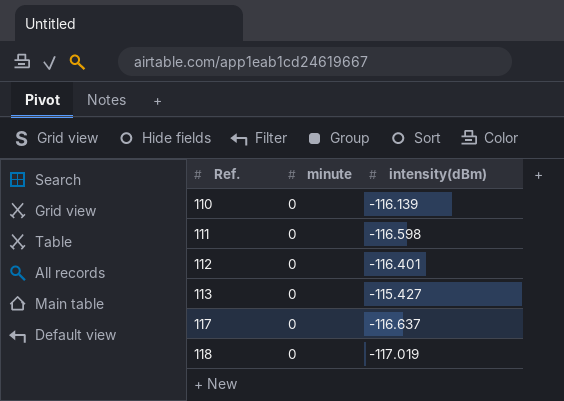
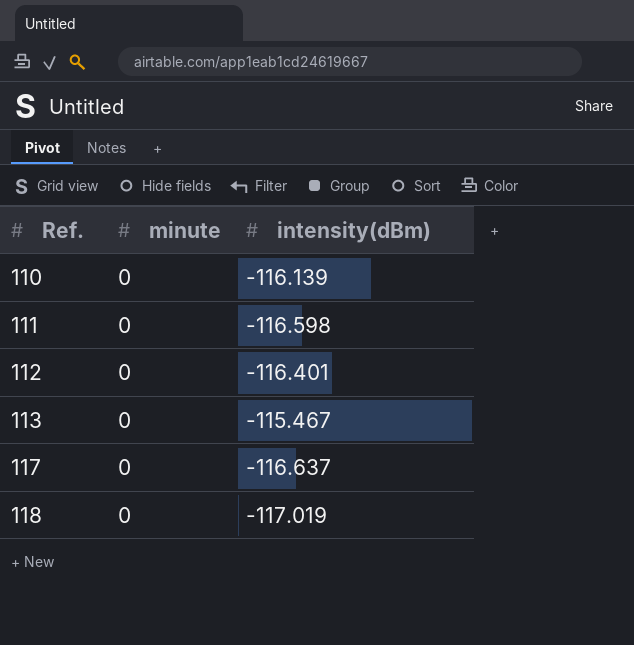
113 | intensity(dBm): -115.427 -> -115.467

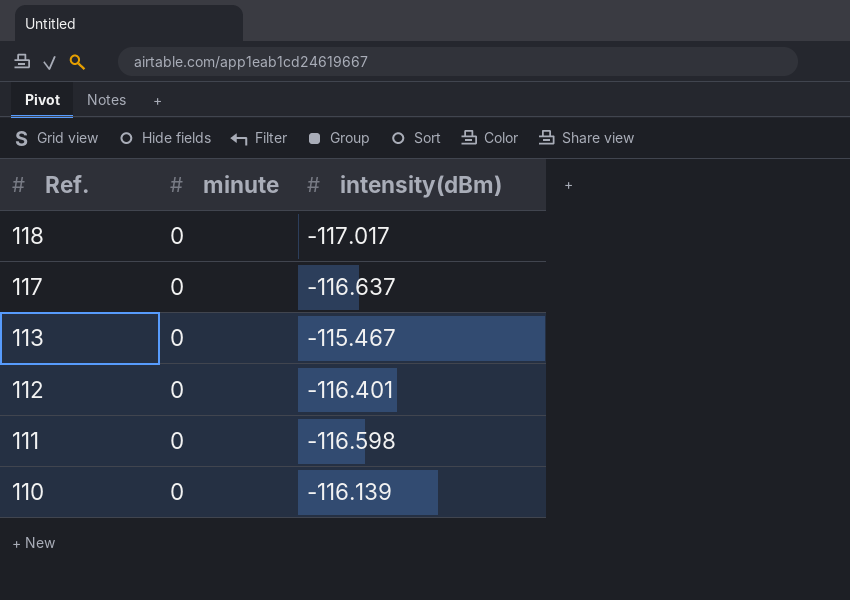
row order: Ref. ascending -> Ref. descending
118 | intensity(dBm): -117.019 -> -117.017

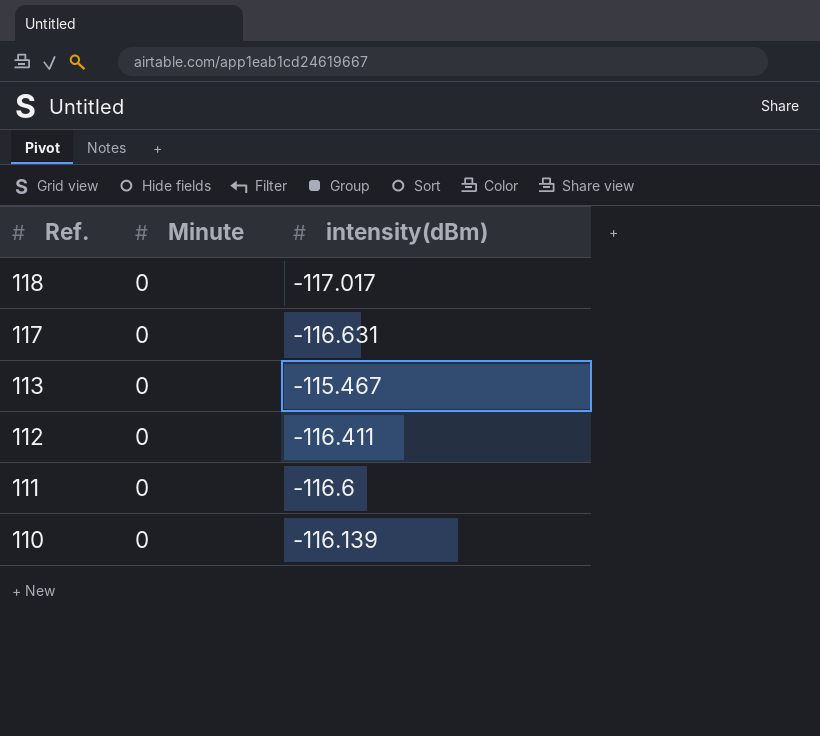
column name: minute -> Minute
117 | intensity(dBm): -116.637 -> -116.631
112 | intensity(dBm): -116.401 -> -116.411
111 | intensity(dBm): -116.598 -> -116.6

